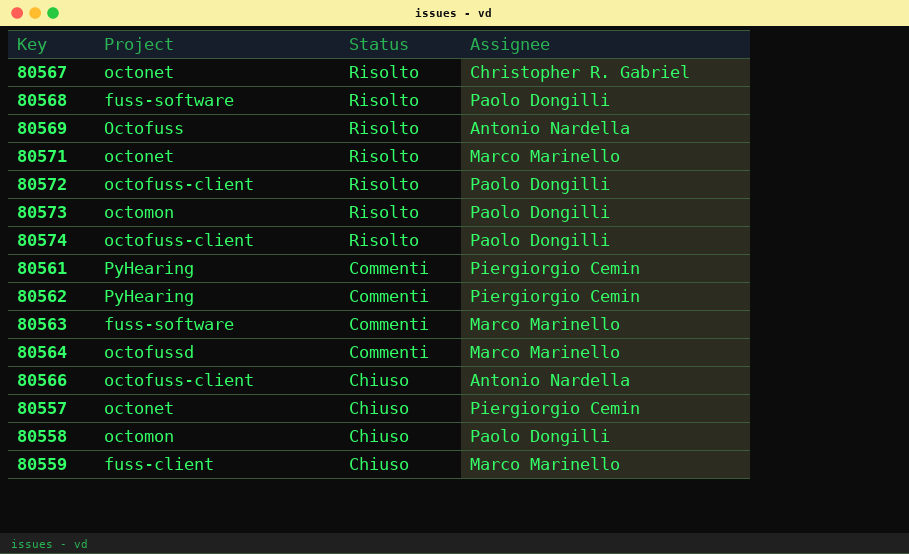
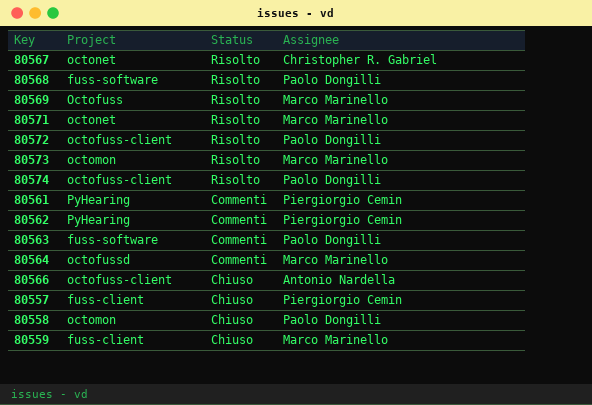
80569 | Assignee: Antonio Nardella -> Marco Marinello
80573 | Assignee: Paolo Dongilli -> Marco Marinello
80563 | Assignee: Marco Marinello -> Paolo Dongilli
80557 | Project: octonet -> fuss-client

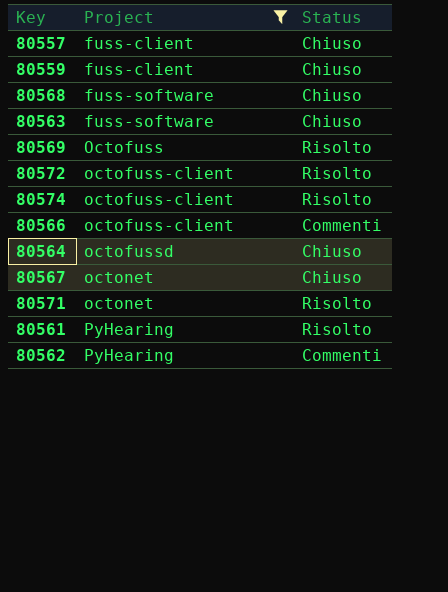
filter: none -> Project != octomon
row order: Status descending -> Project ascending
column Assignee | position: 4 -> none
80568 | Status: Risolto -> Chiuso
80563 | Status: Commenti -> Chiuso
80566 | Status: Chiuso -> Commenti
80564 | Status: Commenti -> Chiuso
80567 | Status: Risolto -> Chiuso
80561 | Status: Commenti -> Risolto

